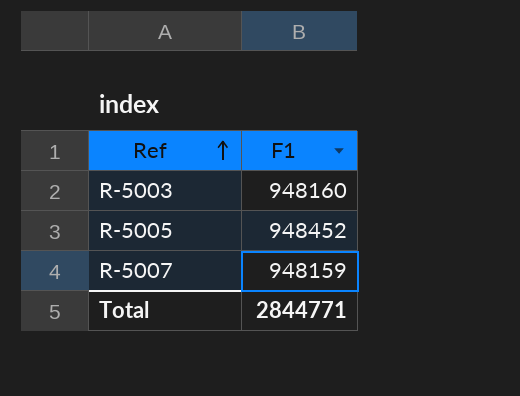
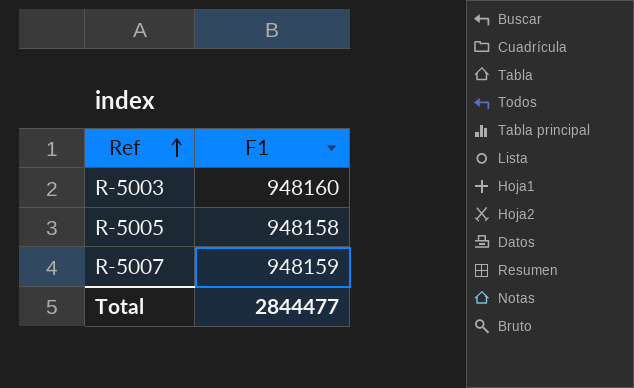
R-5005 | F1: 948452 -> 948158
Total | F1: 2844771 -> 2844477

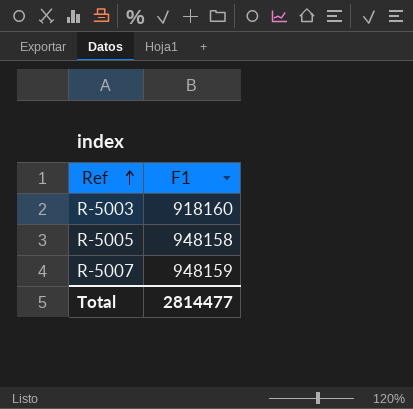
R-5003 | F1: 948160 -> 918160
Total | F1: 2844477 -> 2814477

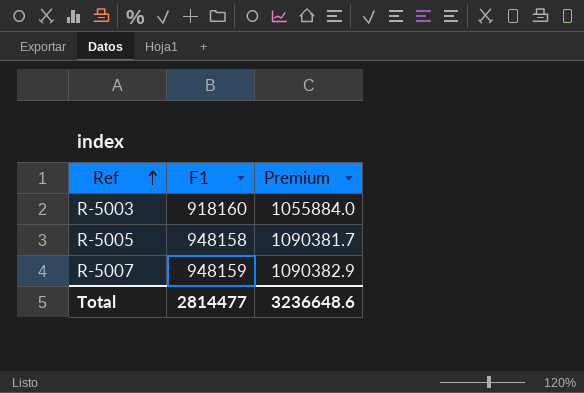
column Premium | formula: none -> [F1] * 1.15

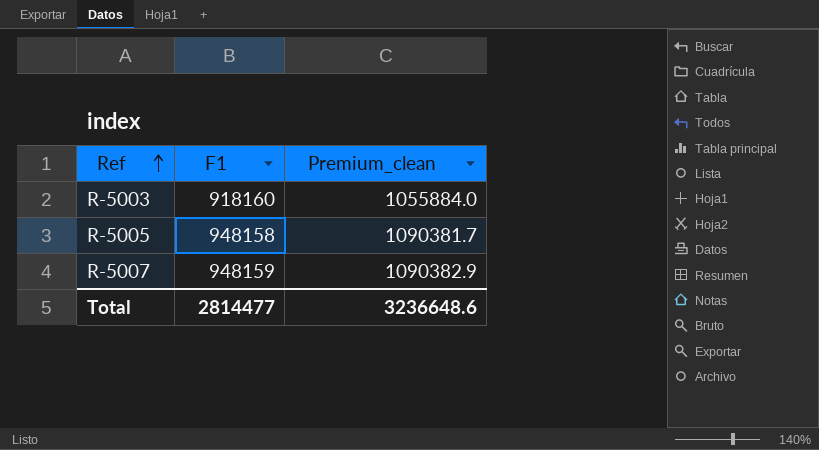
column name: Premium -> Premium_clean

